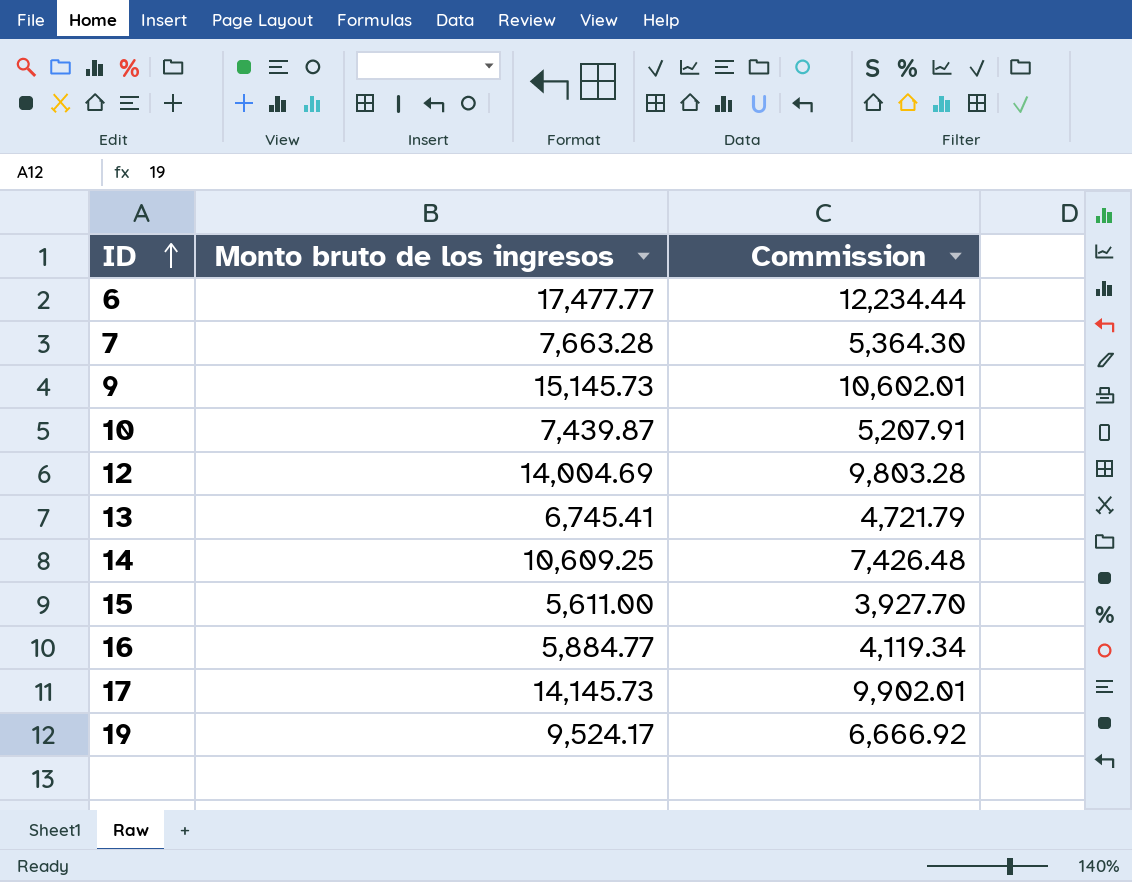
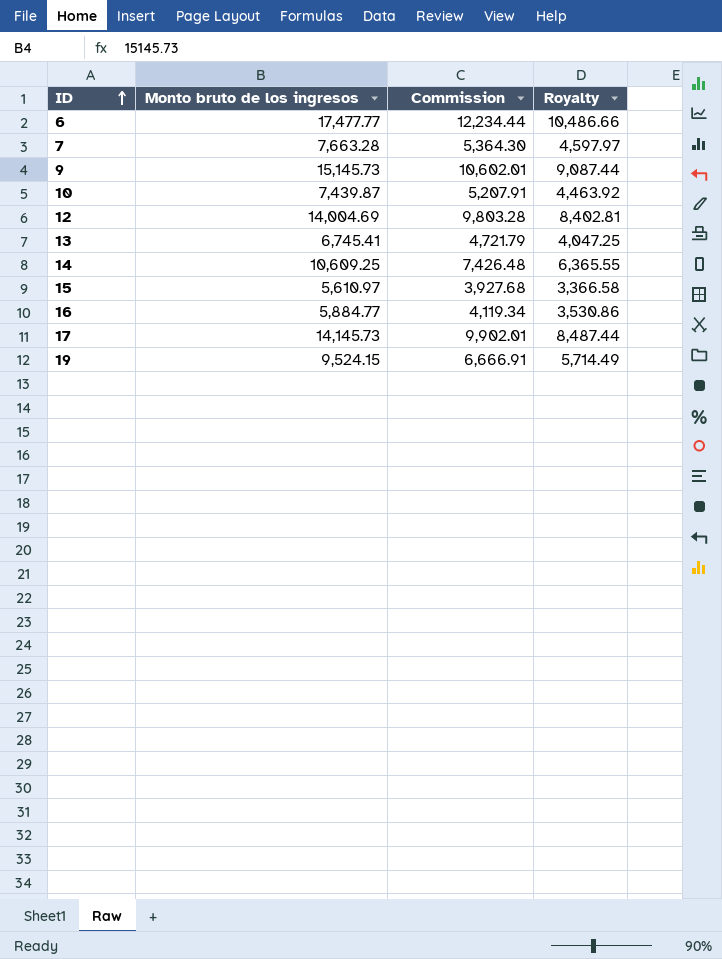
column Royalty | formula: none -> [Monto bruto de los ingresos] * 0.6
15 | Monto bruto de los ingresos: 5,611.00 -> 5,610.97
15 | Commission: 3,927.70 -> 3,927.68
19 | Monto bruto de los ingresos: 9,524.17 -> 9,524.15
19 | Commission: 6,666.92 -> 6,666.91

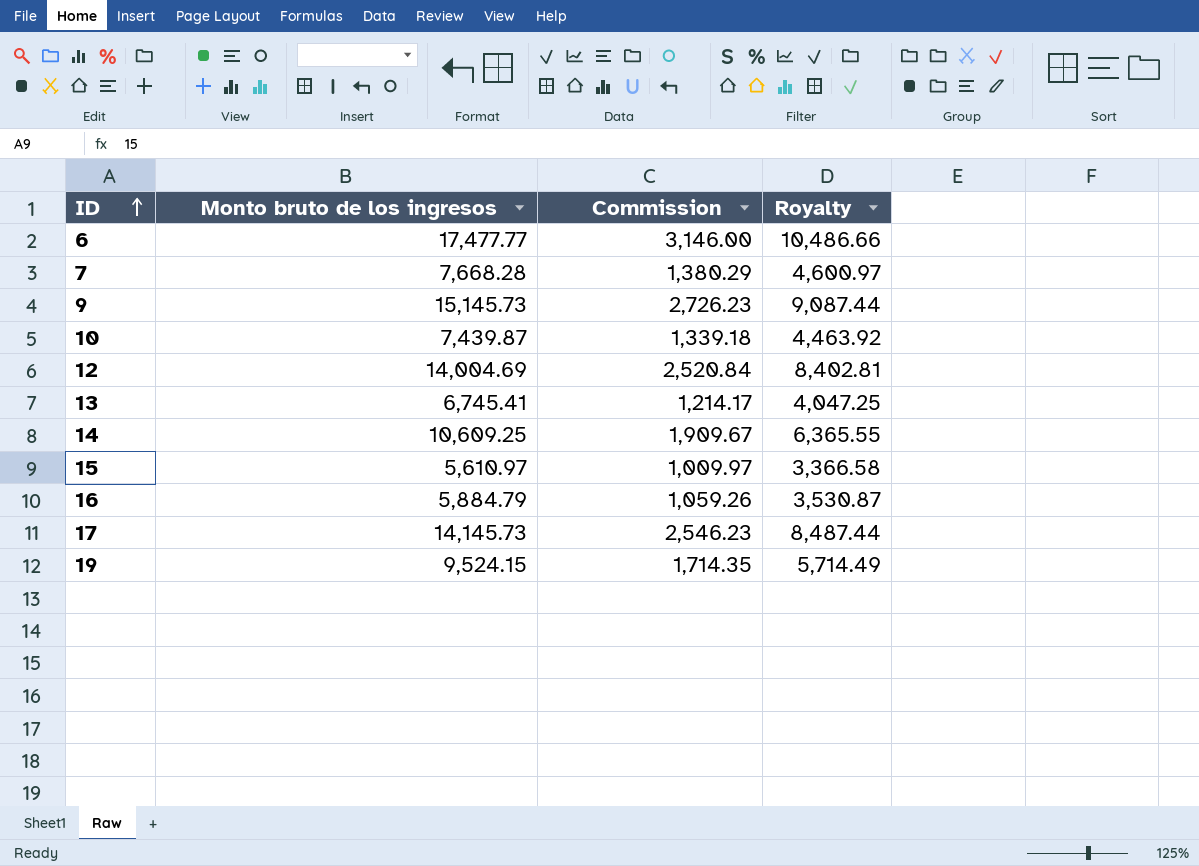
column Commission | formula: [Monto bruto de los ingresos] * 0.7 -> [Monto bruto de los ingresos] * 0.18
7 | Monto bruto de los ingresos: 7,663.28 -> 7,668.28
7 | Royalty: 4,597.97 -> 4,600.97
16 | Monto bruto de los ingresos: 5,884.77 -> 5,884.79
16 | Royalty: 3,530.86 -> 3,530.87

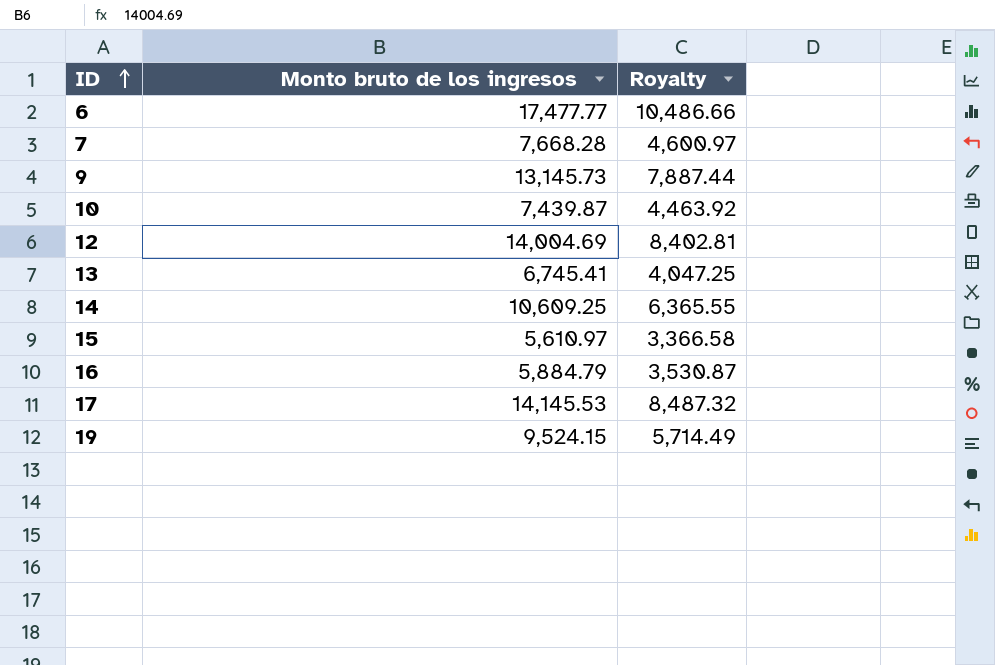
column Commission | formula: [Monto bruto de los ingresos] * 0.18 -> none
9 | Monto bruto de los ingresos: 15,145.73 -> 13,145.73
9 | Royalty: 9,087.44 -> 7,887.44
17 | Monto bruto de los ingresos: 14,145.73 -> 14,145.53
17 | Royalty: 8,487.44 -> 8,487.32

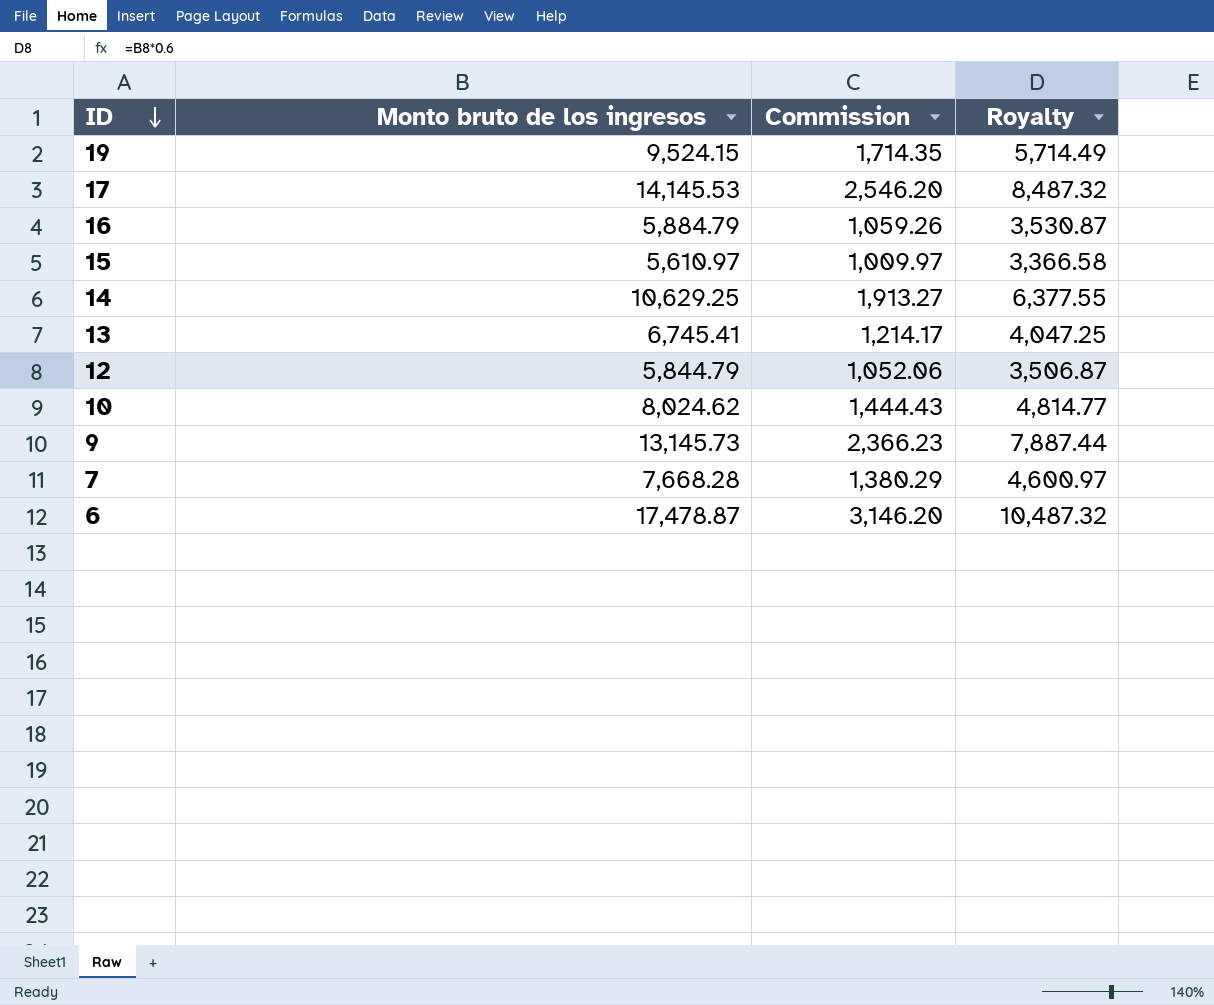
row order: ID ascending -> ID descending
column Commission | formula: none -> [Monto bruto de los ingresos] * 0.18
14 | Monto bruto de los ingresos: 10,609.25 -> 10,629.25
14 | Royalty: 6,365.55 -> 6,377.55
12 | Monto bruto de los ingresos: 14,004.69 -> 5,844.79
12 | Royalty: 8,402.81 -> 3,506.87
10 | Monto bruto de los ingresos: 7,439.87 -> 8,024.62
10 | Royalty: 4,463.92 -> 4,814.77
6 | Monto bruto de los ingresos: 17,477.77 -> 17,478.87
6 | Royalty: 10,486.66 -> 10,487.32

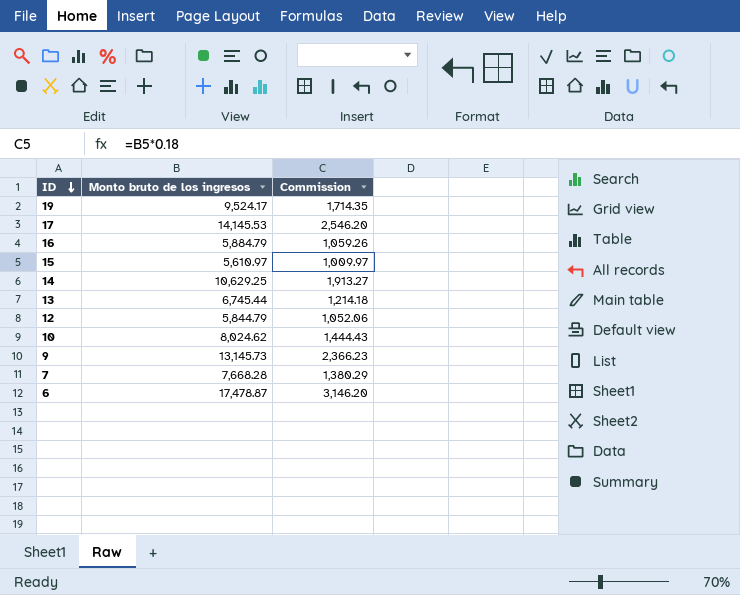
column Royalty | formula: [Monto bruto de los ingresos] * 0.6 -> none
19 | Monto bruto de los ingresos: 9,524.15 -> 9,524.17
13 | Monto bruto de los ingresos: 6,745.41 -> 6,745.44
13 | Commission: 1,214.17 -> 1,214.18

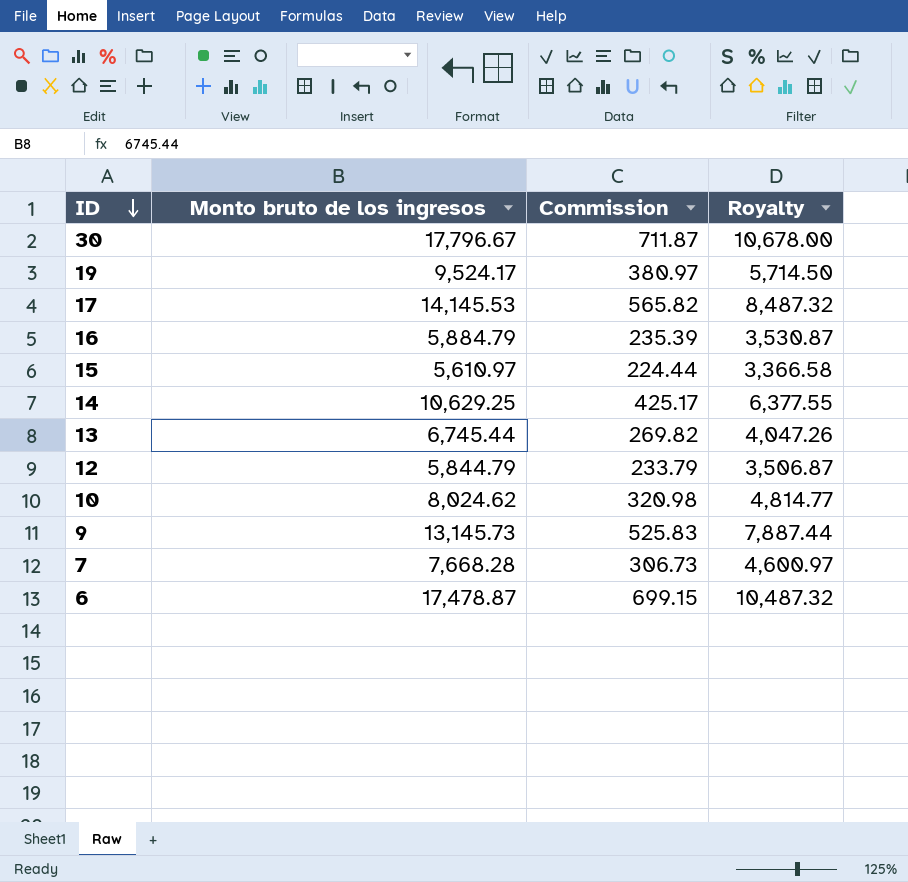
column Commission | formula: [Monto bruto de los ingresos] * 0.18 -> [Monto bruto de los ingresos] * 0.04
column Royalty | formula: none -> [Monto bruto de los ingresos] * 0.6
row 30: none -> 17,796.67 | 711.87 | 10,678.00

